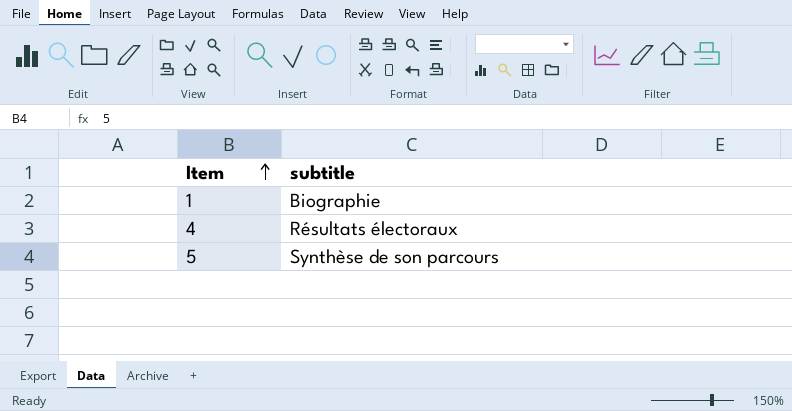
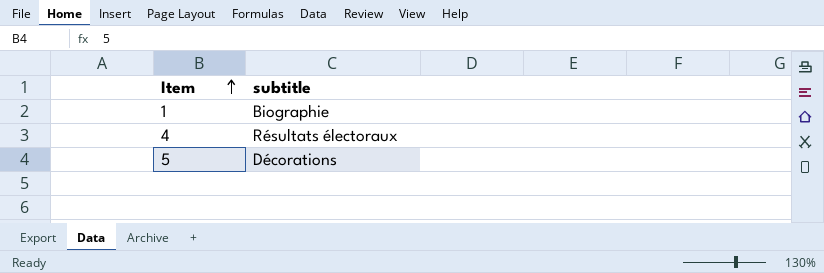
5 | subtitle: Synthèse de son parcours -> Décorations

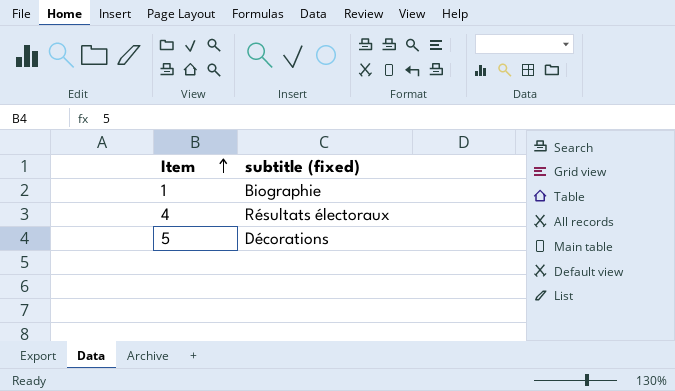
column name: subtitle -> subtitle (fixed)

